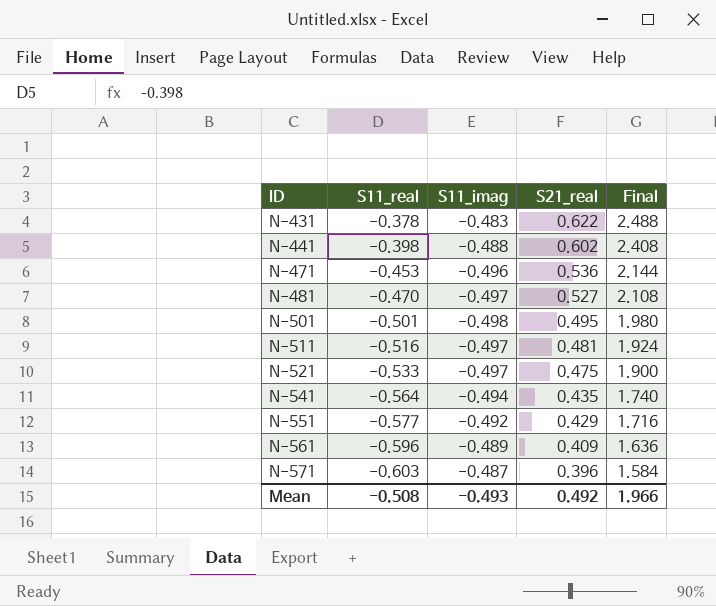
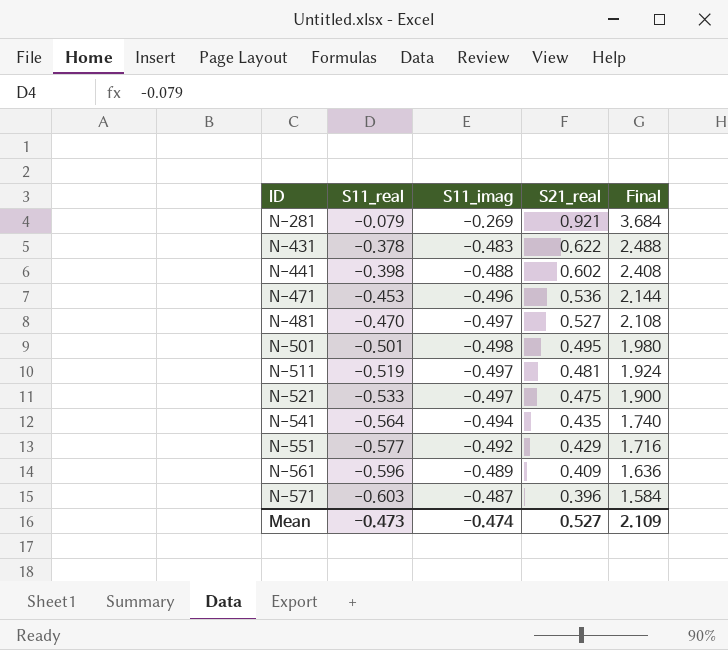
row N-281: none -> -0.079 | -0.269 | 0.921 | 3.684
N-511 | S11_real: -0.516 -> -0.519
Mean | S11_real: -0.508 -> -0.473
Mean | S11_imag: -0.493 -> -0.474
Mean | S21_real: 0.492 -> 0.527
Mean | Final: 1.966 -> 2.109

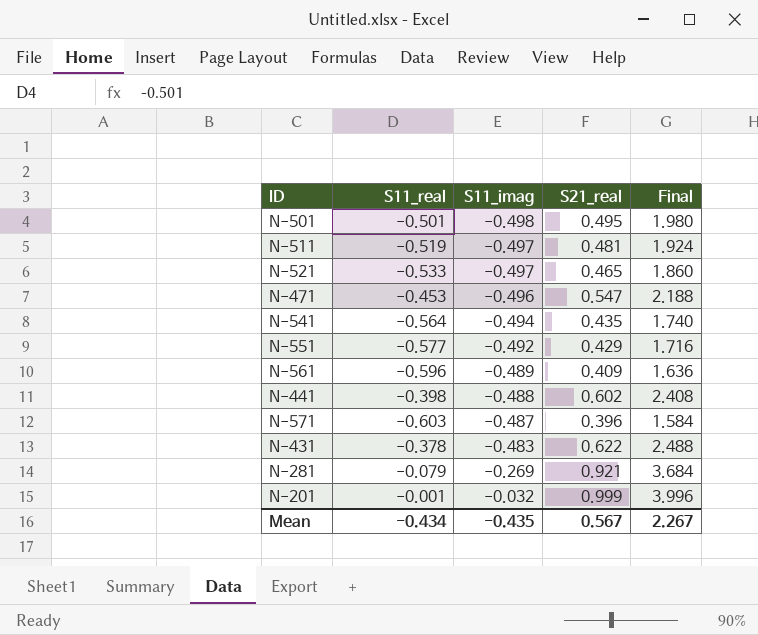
row order: ID ascending -> S11_imag ascending
row N-481: -0.470 | -0.497 | 0.527 | 2.108 -> none
N-521 | S21_real: 0.475 -> 0.465
N-521 | Final: 1.900 -> 1.860
N-471 | S21_real: 0.536 -> 0.547
N-471 | Final: 2.144 -> 2.188
row N-201: none -> -0.001 | -0.032 | 0.999 | 3.996
Mean | S11_real: -0.473 -> -0.434
Mean | S11_imag: -0.474 -> -0.435
Mean | S21_real: 0.527 -> 0.567
Mean | Final: 2.109 -> 2.267

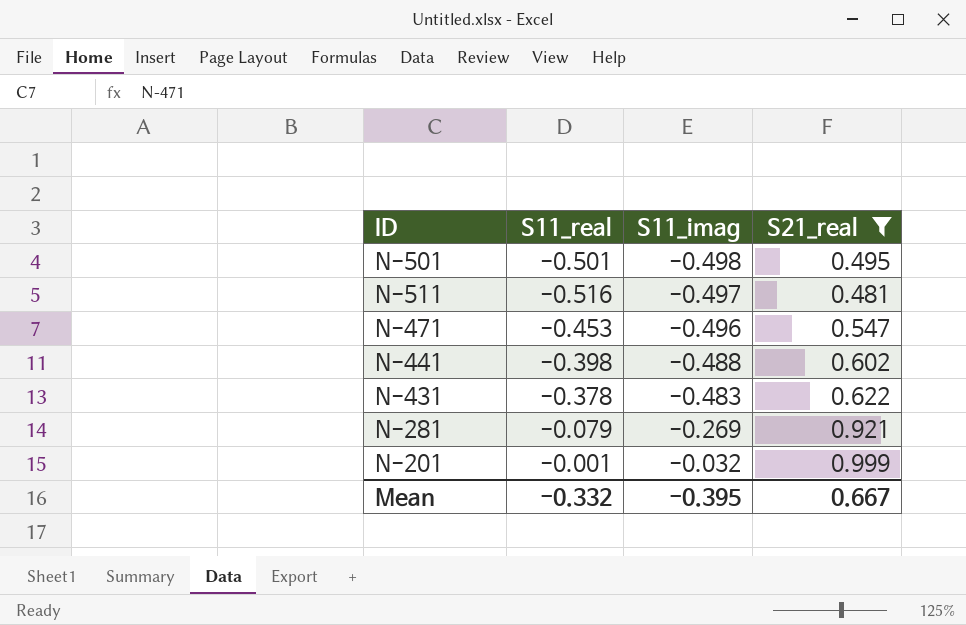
filter: none -> S21_real >= 0.481
column Final | formula: [S21_real] * 4 -> none
N-511 | S11_real: -0.519 -> -0.516
Mean | S11_real: -0.434 -> -0.332
Mean | S11_imag: -0.435 -> -0.395
Mean | S21_real: 0.567 -> 0.667

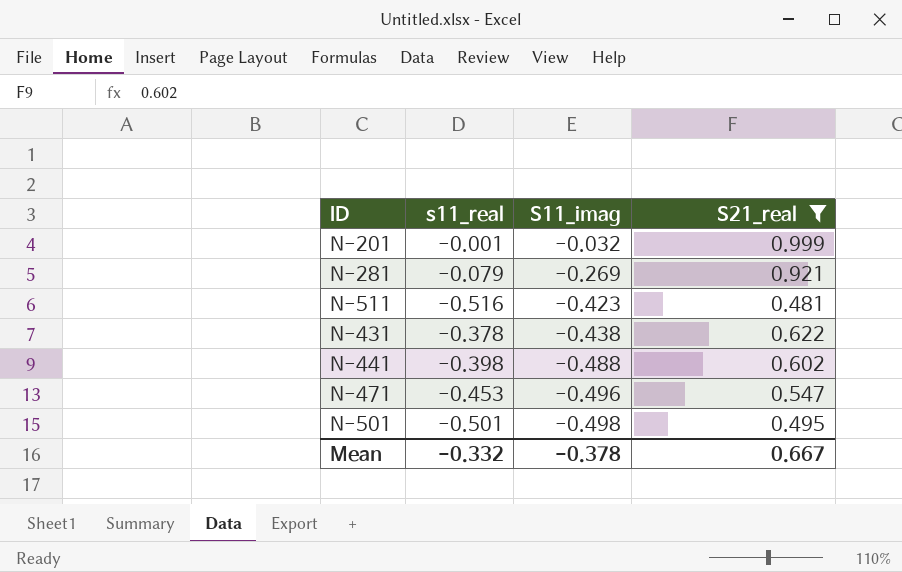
row order: S11_imag ascending -> S11_imag descending
column name: S11_real -> s11_real
N-511 | S11_imag: -0.497 -> -0.423
N-431 | S11_imag: -0.483 -> -0.438
Mean | S11_imag: -0.395 -> -0.378

